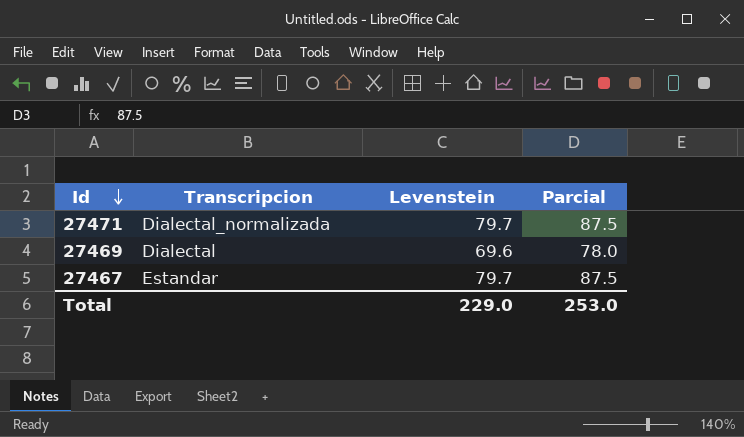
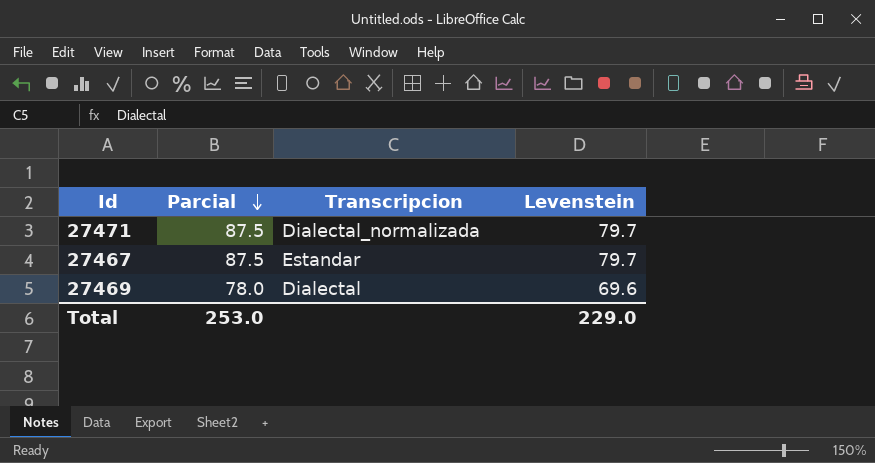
row order: Id descending -> Parcial descending
column Parcial | position: 4 -> 2

